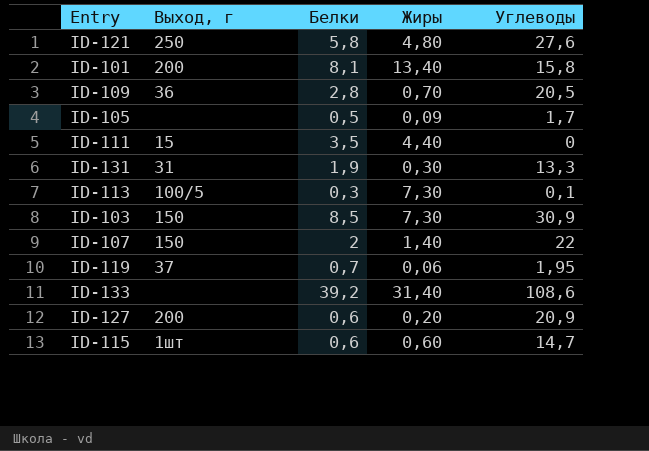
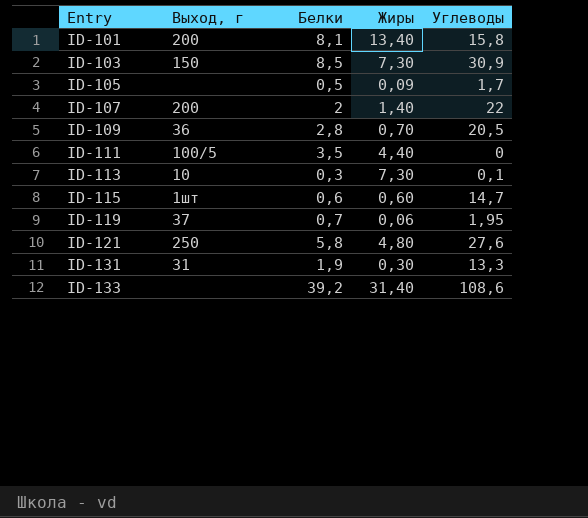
row order: none -> Entry ascending
row ID-127: 200 | 0,6 | 0,20 | 20,9 -> none
ID-107 | Выход, г: 150 -> 200
ID-111 | Выход, г: 15 -> 100/5
ID-113 | Выход, г: 100/5 -> 10

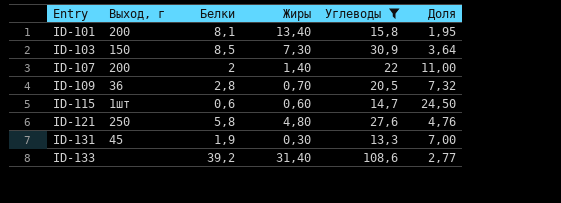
filter: none -> Углеводы >= 13,3
column Доля | formula: none -> [Углеводы] / [Белки]
ID-131 | Выход, г: 31 -> 45

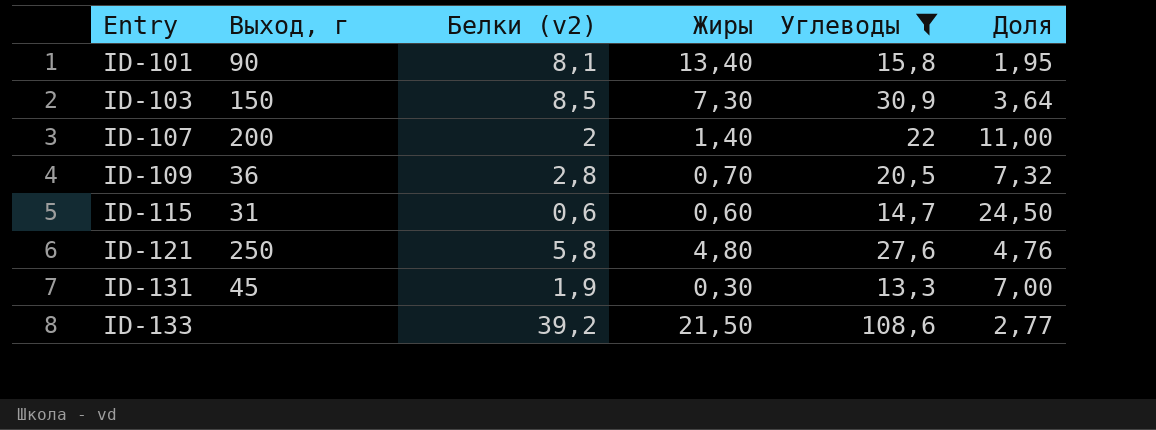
column name: Белки -> Белки (v2)
ID-101 | Выход, г: 200 -> 90
ID-115 | Выход, г: 1шт -> 31
ID-133 | Жиры: 31,40 -> 21,50

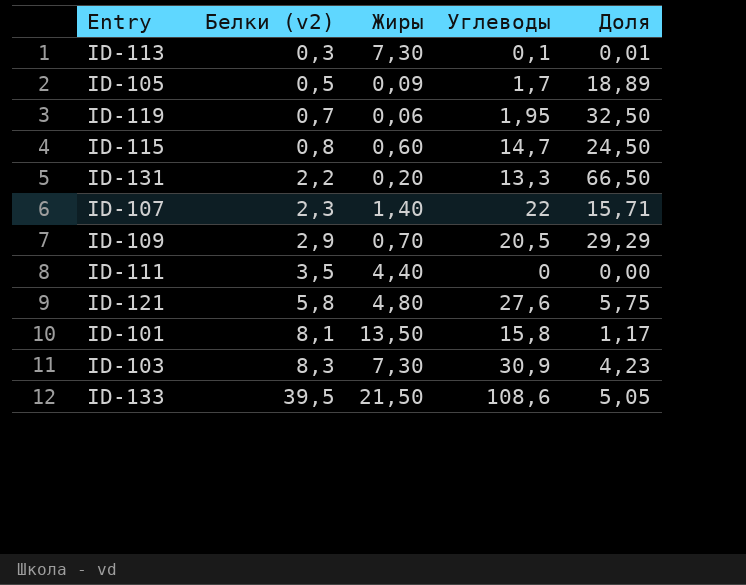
filter: Углеводы >= 13,3 -> none
row order: Entry ascending -> Белки (v2) ascending
column Выход, г | position: 2 -> none
column Доля | formula: [Углеводы] / [Белки (v2)] -> [Углеводы] / [Жиры]
ID-115 | Белки (v2): 0,6 -> 0,8
ID-131 | Белки (v2): 1,9 -> 2,2
ID-131 | Жиры: 0,30 -> 0,20
ID-107 | Белки (v2): 2 -> 2,3
ID-109 | Белки (v2): 2,8 -> 2,9
ID-101 | Жиры: 13,40 -> 13,50
ID-103 | Белки (v2): 8,5 -> 8,3
ID-133 | Белки (v2): 39,2 -> 39,5

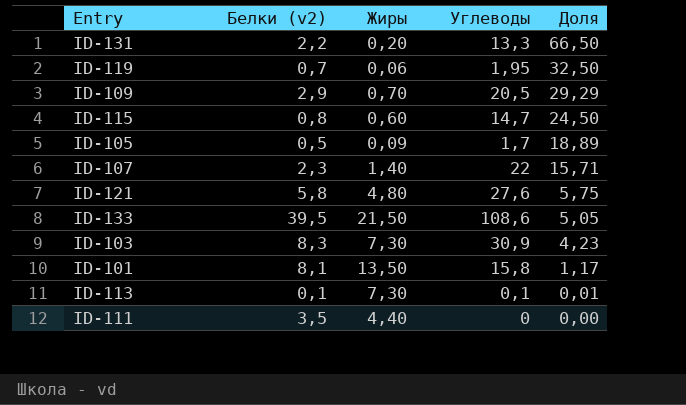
row order: Белки (v2) ascending -> Доля descending
ID-113 | Белки (v2): 0,3 -> 0,1

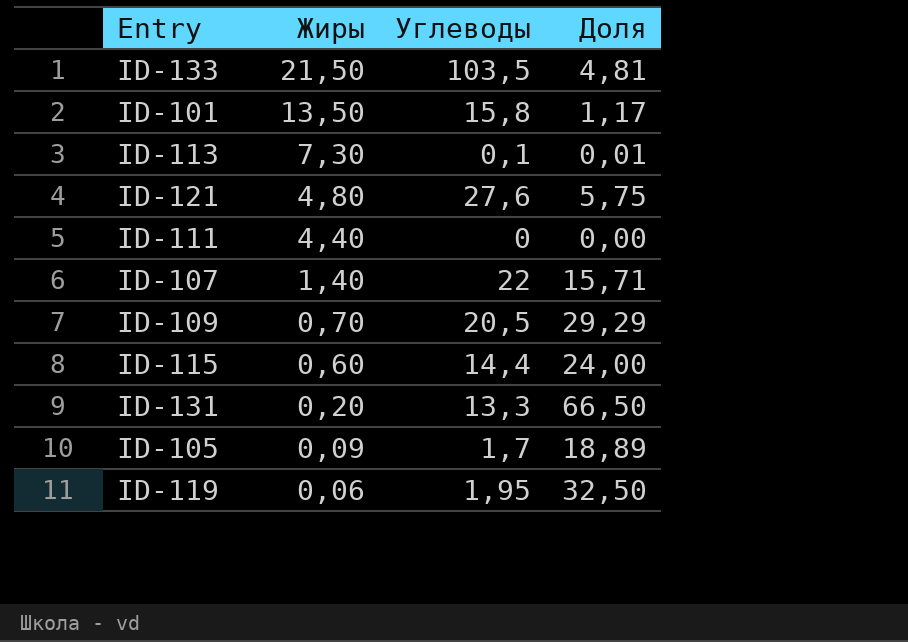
row order: Доля descending -> Жиры descending
column Белки (v2) | position: 2 -> none
row ID-103: 8,3 | 7,30 | 30,9 | 4,23 -> none
ID-133 | Углеводы: 108,6 -> 103,5
ID-133 | Доля: 5,05 -> 4,81
ID-115 | Углеводы: 14,7 -> 14,4
ID-115 | Доля: 24,50 -> 24,00

